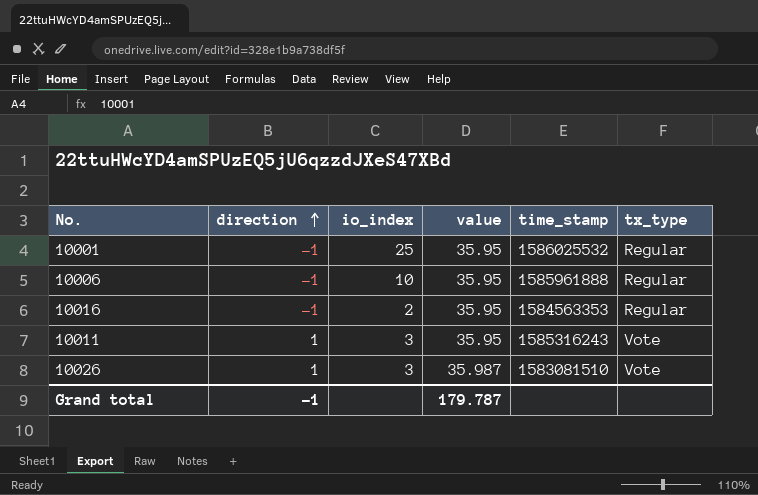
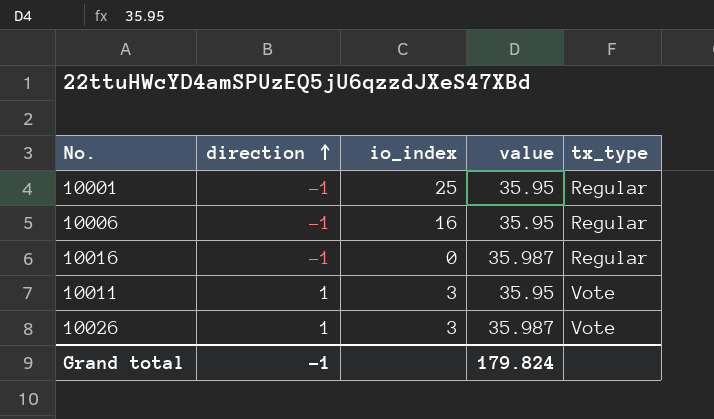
column time_stamp | position: 5 -> none
10006 | io_index: 10 -> 16
10016 | io_index: 2 -> 0
10016 | value: 35.95 -> 35.987
Grand total | value: 179.787 -> 179.824

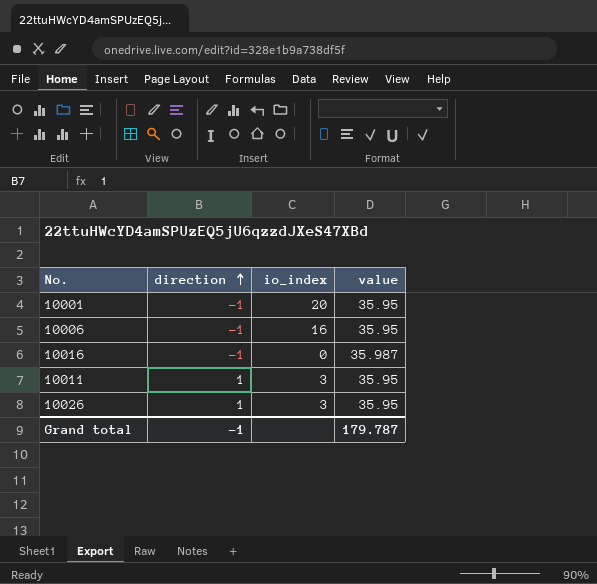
column tx_type | position: 5 -> none
10001 | io_index: 25 -> 20
10026 | value: 35.987 -> 35.95
Grand total | value: 179.824 -> 179.787

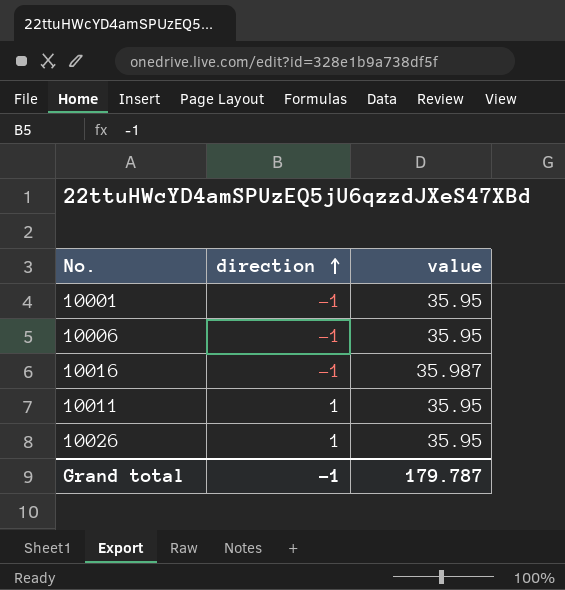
column io_index | position: 3 -> none

